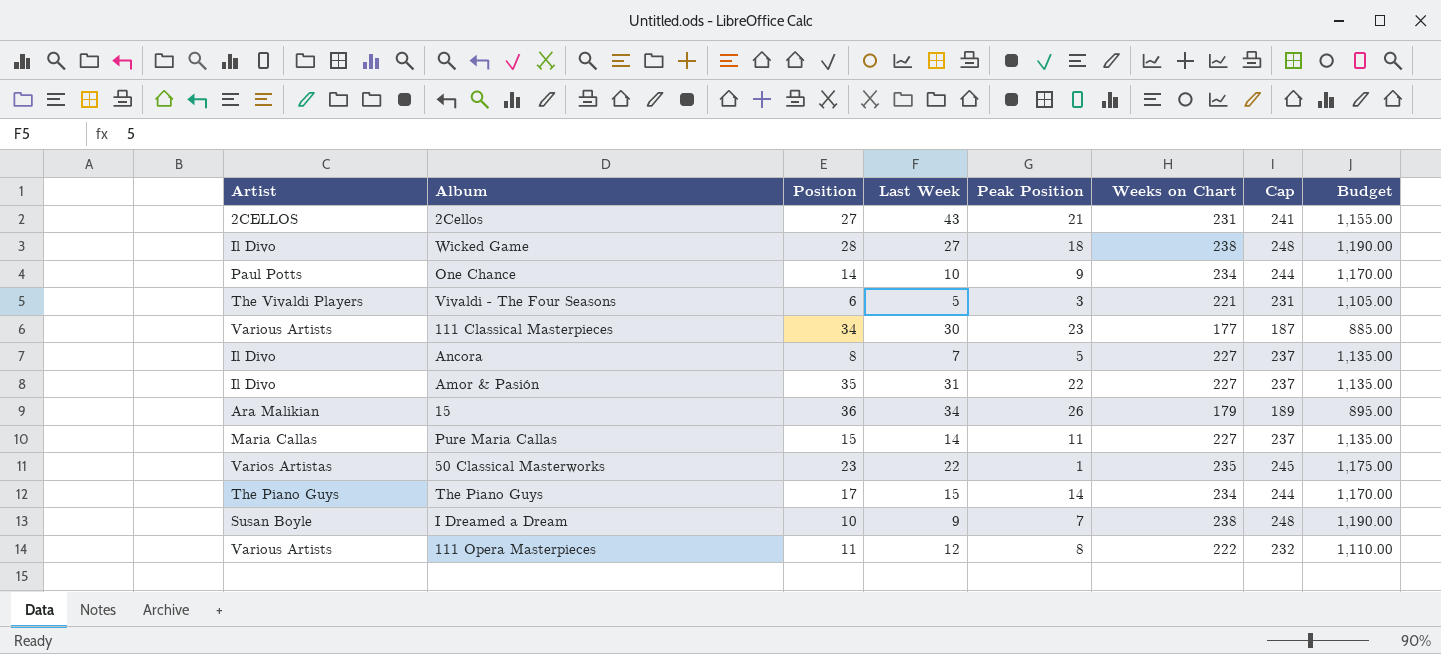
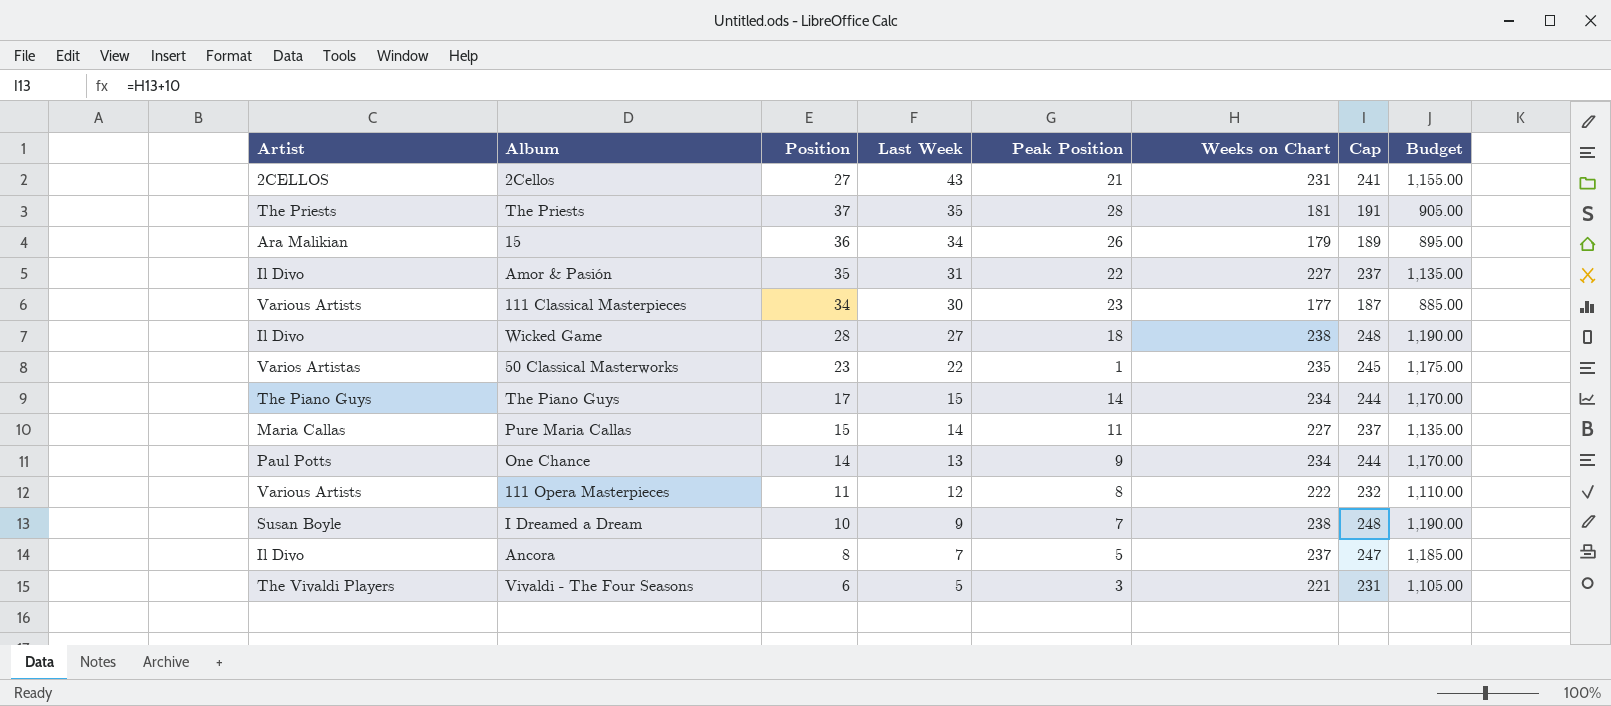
row order: none -> Last Week descending
row The Priests: none -> The Priests | 37 | 35 | 28 | 181 | 191 | 905.00
One Chance | Last Week: 10 -> 13
Ancora | Weeks on Chart: 227 -> 237
Ancora | Cap: 237 -> 247
Ancora | Budget: 1,135.00 -> 1,185.00

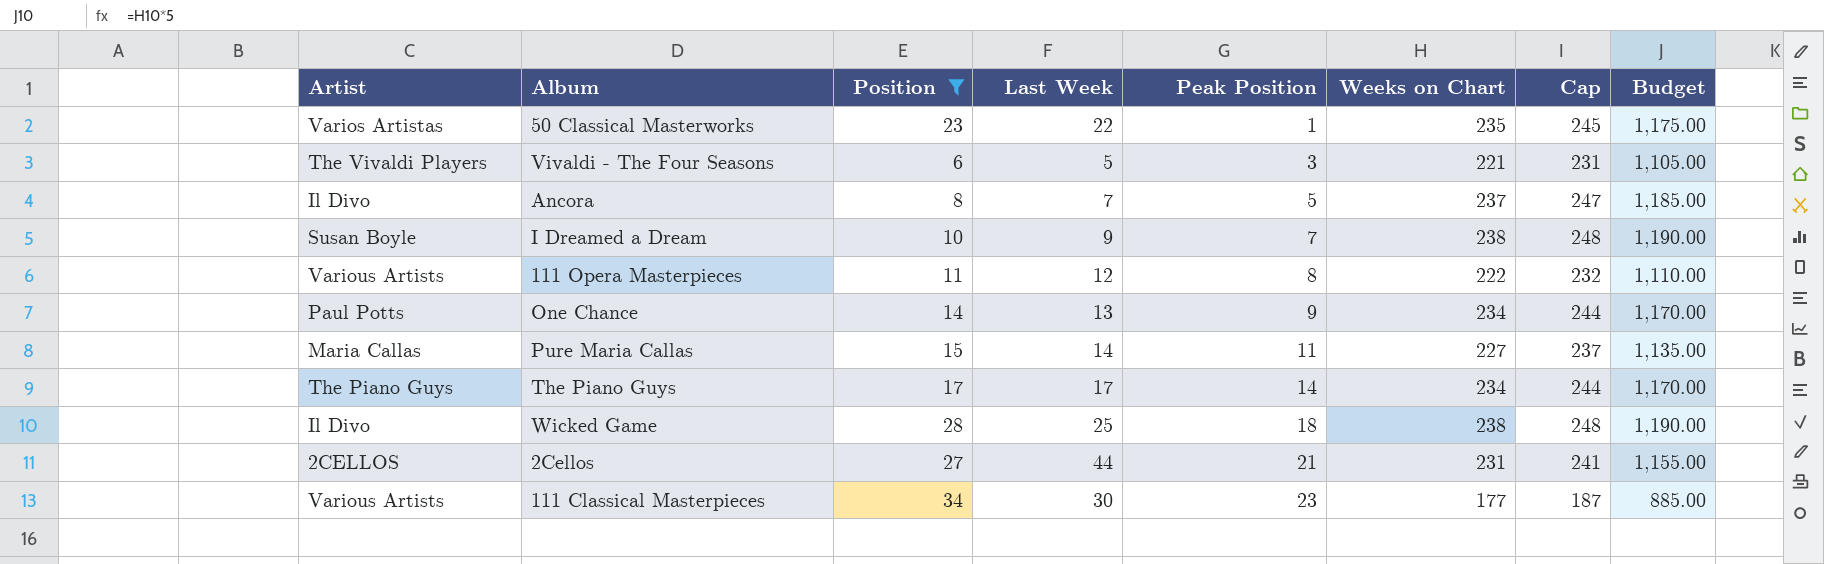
filter: none -> Position <= 34
row order: Last Week descending -> Peak Position ascending
The Piano Guys | Last Week: 15 -> 17
Wicked Game | Last Week: 27 -> 25
2Cellos | Last Week: 43 -> 44

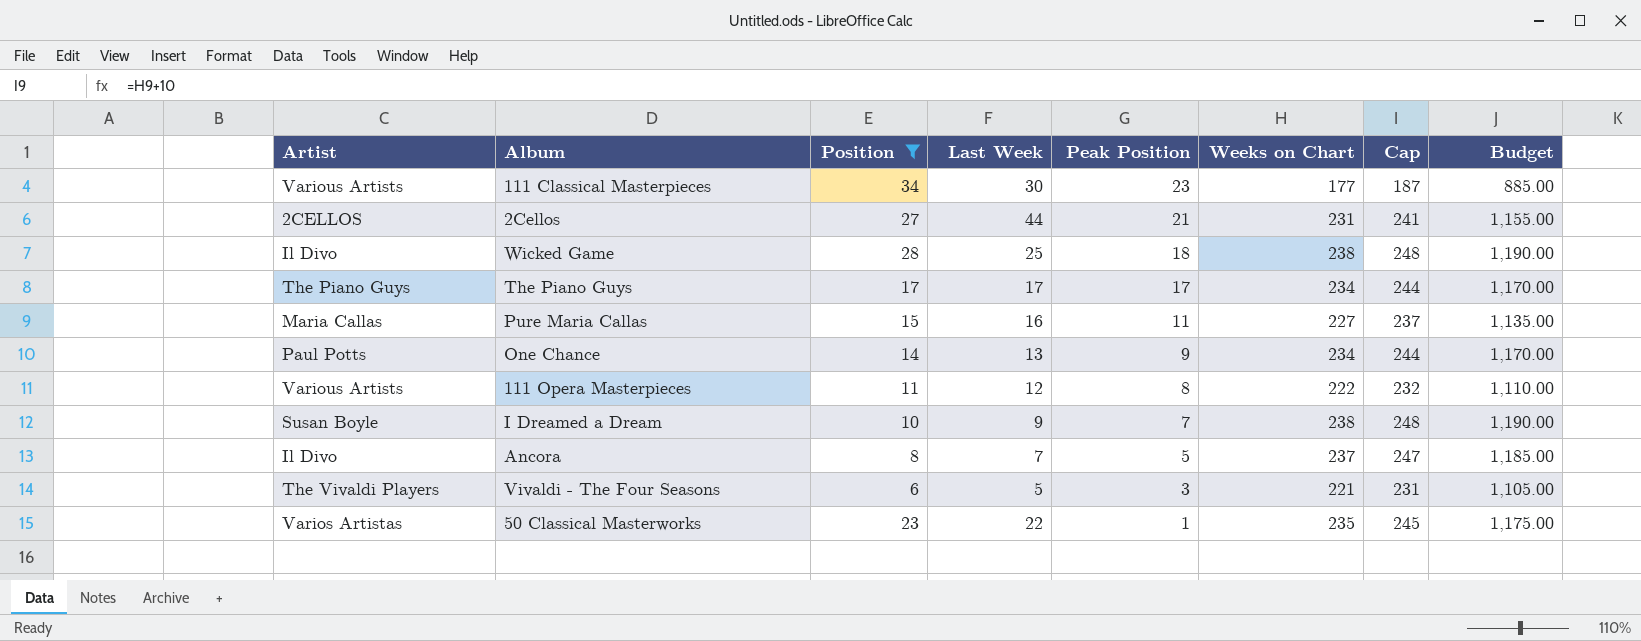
row order: Peak Position ascending -> Peak Position descending
The Piano Guys | Peak Position: 14 -> 17
Pure Maria Callas | Last Week: 14 -> 16

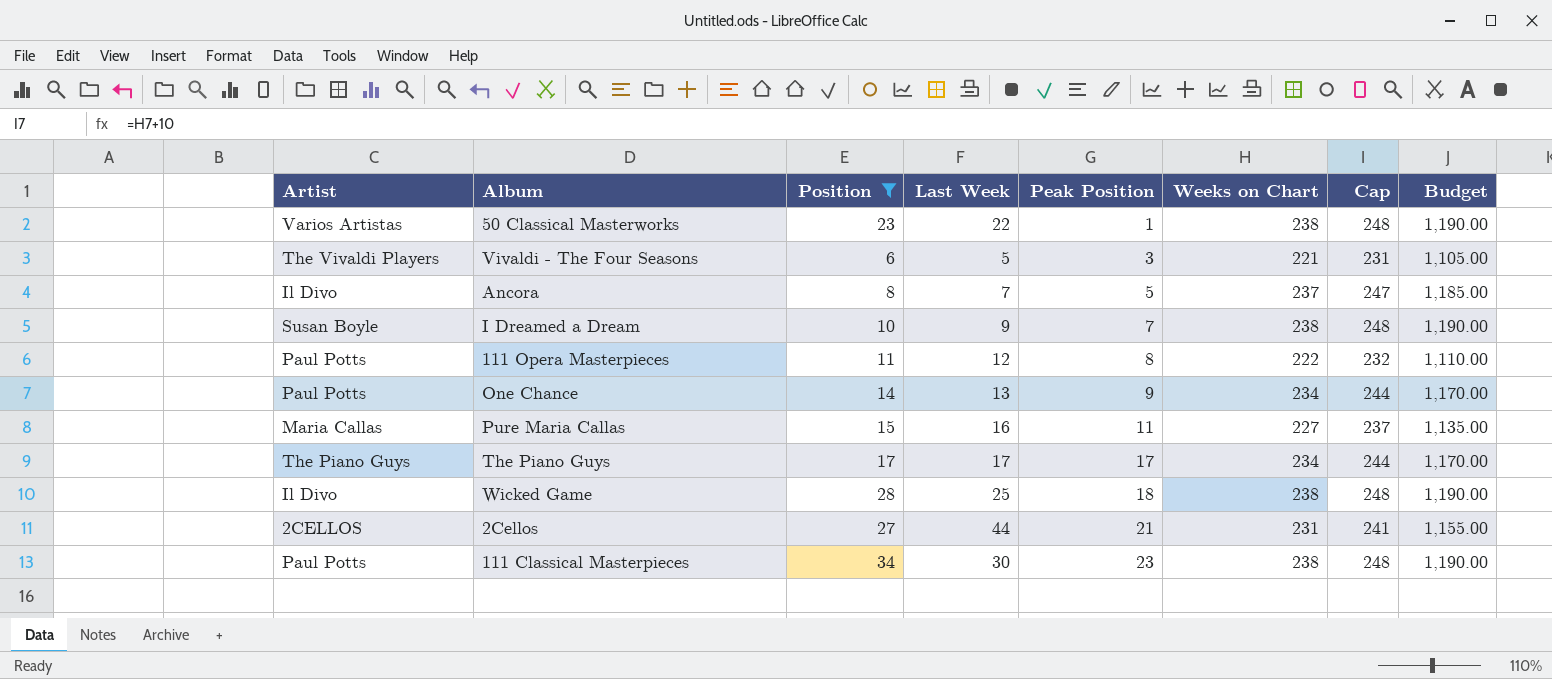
row order: Peak Position descending -> Peak Position ascending
50 Classical Masterworks | Weeks on Chart: 235 -> 238
50 Classical Masterworks | Cap: 245 -> 248
50 Classical Masterworks | Budget: 1,175.00 -> 1,190.00
111 Opera Masterpieces | Artist: Various Artists -> Paul Potts
111 Classical Masterpieces | Artist: Various Artists -> Paul Potts
111 Classical Masterpieces | Weeks on Chart: 177 -> 238
111 Classical Masterpieces | Cap: 187 -> 248
111 Classical Masterpieces | Budget: 885.00 -> 1,190.00

